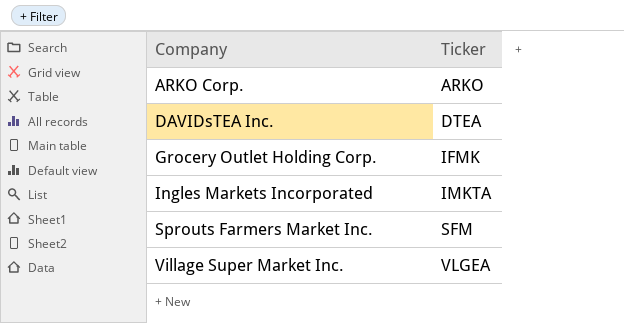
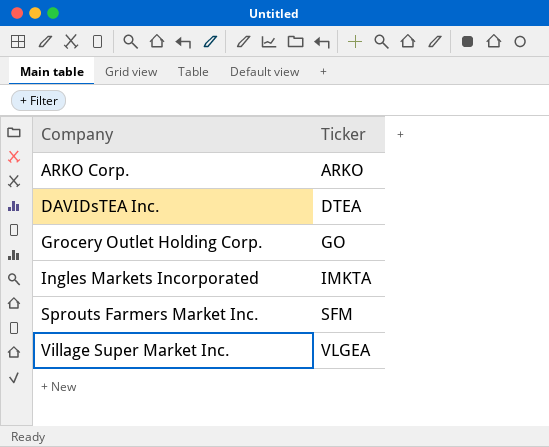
Grocery Outlet Holding Corp. | Ticker: IFMK -> GO

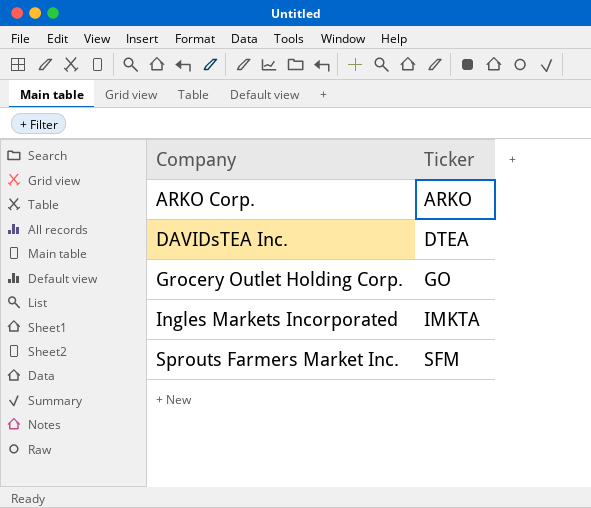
row Village Super Market Inc.: VLGEA -> none

